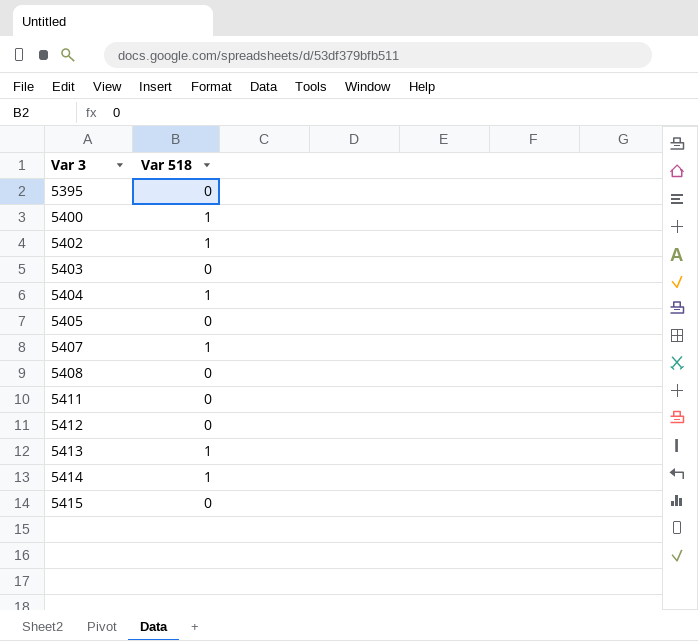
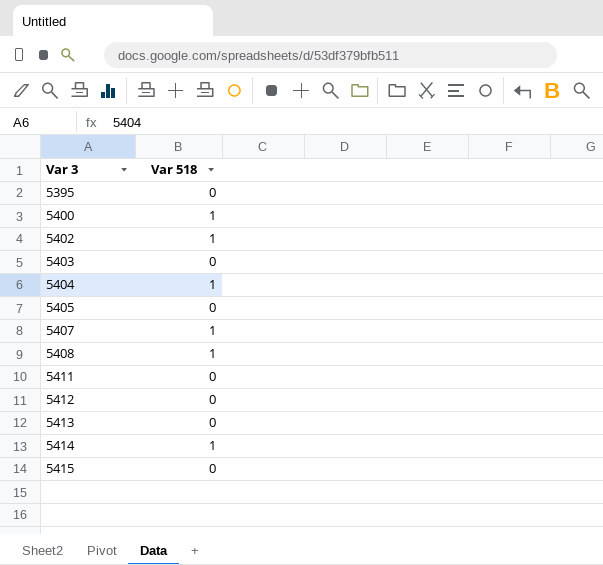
5408 | Var 518: 0 -> 1
5413 | Var 518: 1 -> 0

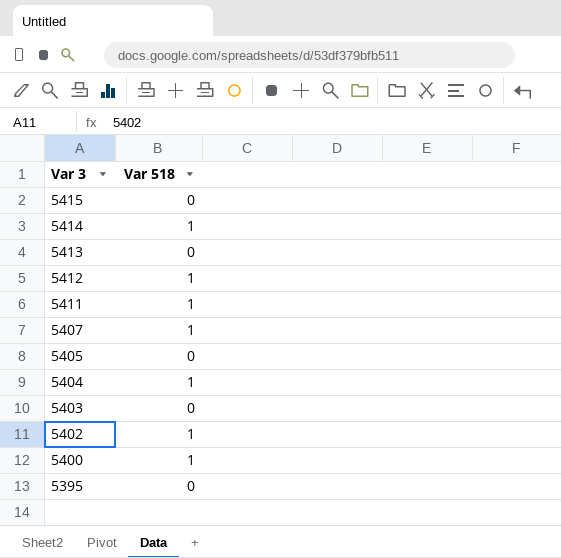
row order: Var 3 ascending -> Var 3 descending
row 5408: 1 -> none
5412 | Var 518: 0 -> 1
5411 | Var 518: 0 -> 1

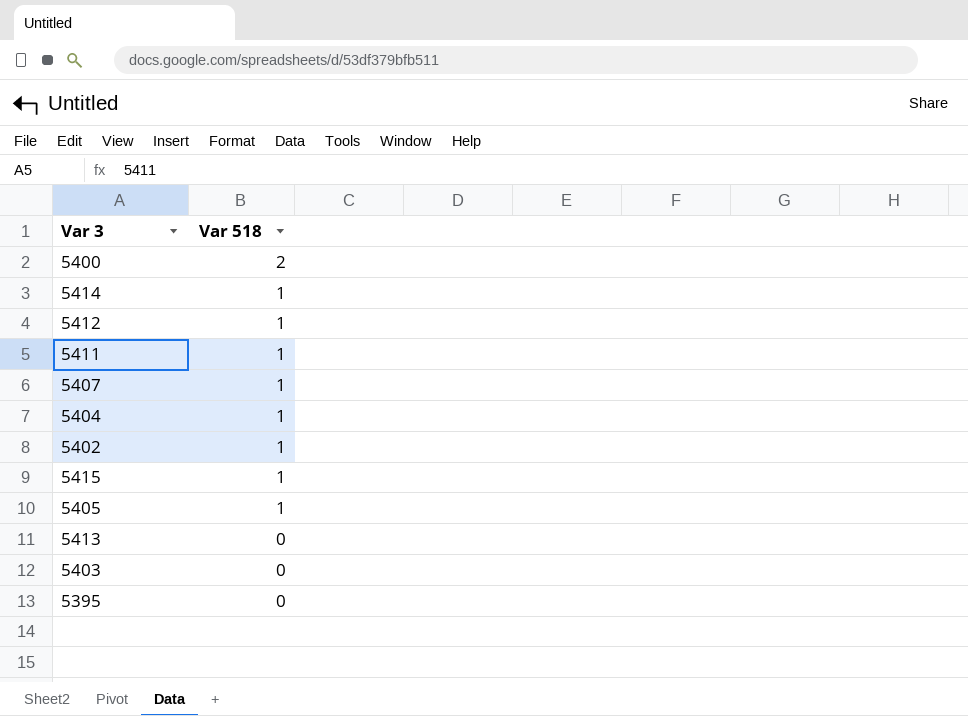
row order: Var 3 descending -> Var 518 descending
5400 | Var 518: 1 -> 2
5415 | Var 518: 0 -> 1
5405 | Var 518: 0 -> 1

